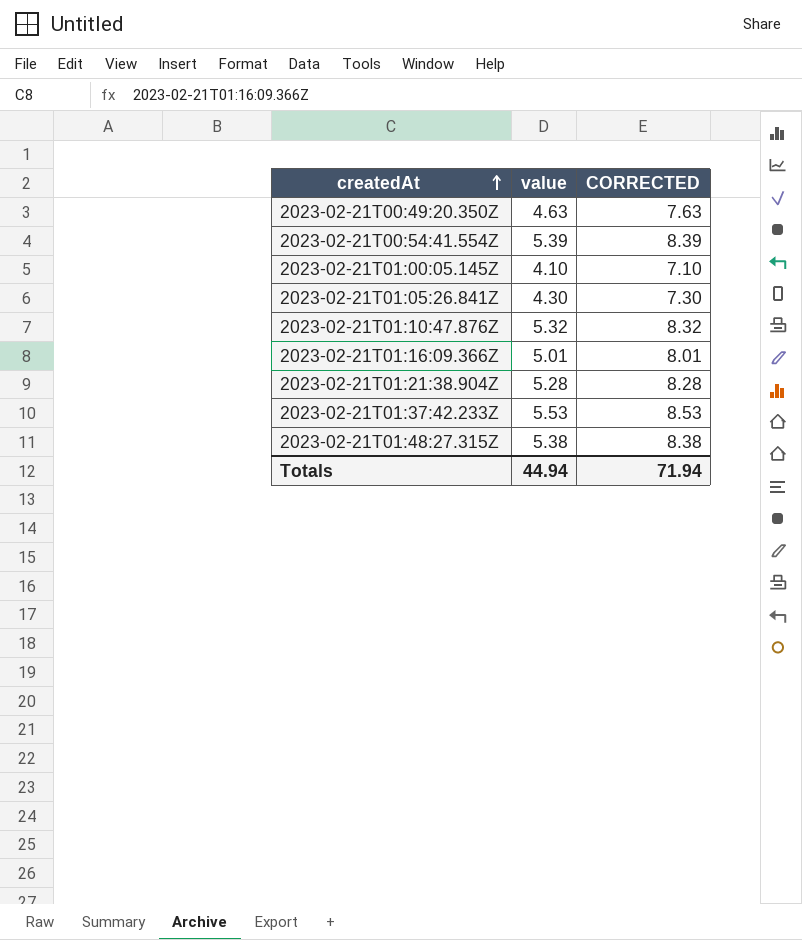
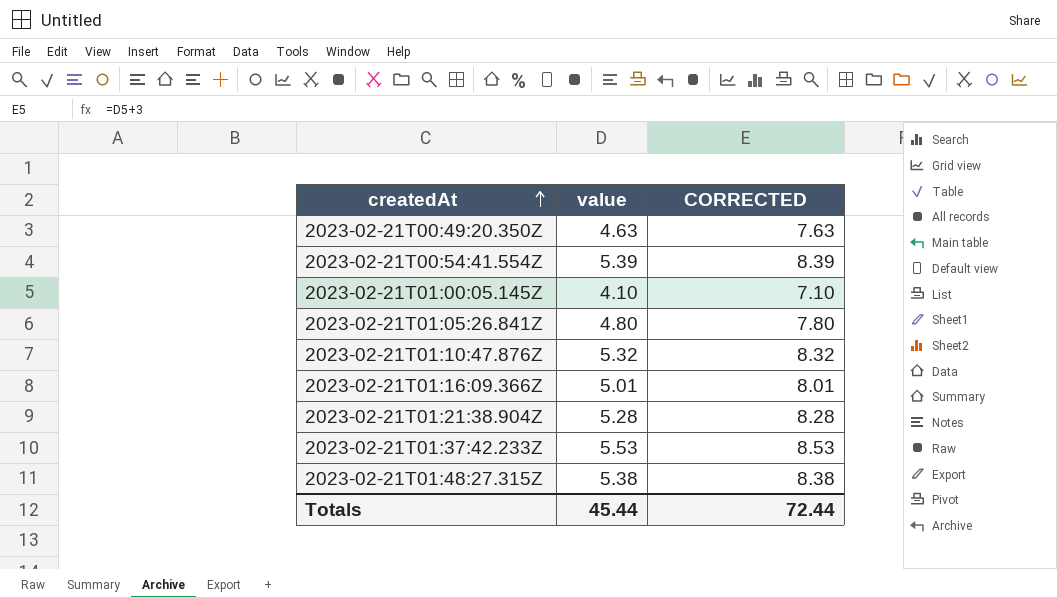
2023-02-21T01:05:26.841Z | value: 4.30 -> 4.80
2023-02-21T01:05:26.841Z | CORRECTED: 7.30 -> 7.80
Totals | value: 44.94 -> 45.44
Totals | CORRECTED: 71.94 -> 72.44

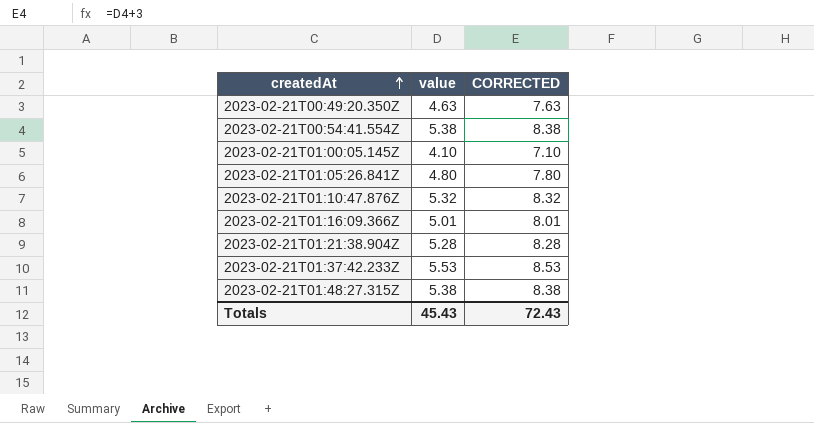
2023-02-21T00:54:41.554Z | value: 5.39 -> 5.38
2023-02-21T00:54:41.554Z | CORRECTED: 8.39 -> 8.38
Totals | value: 45.44 -> 45.43
Totals | CORRECTED: 72.44 -> 72.43

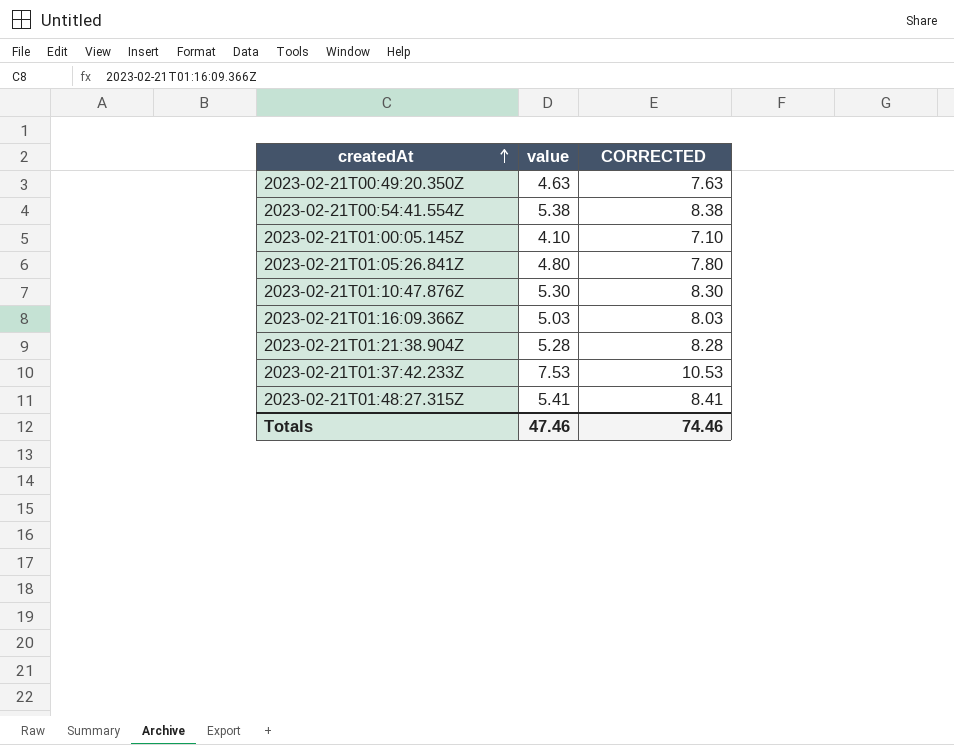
2023-02-21T01:10:47.876Z | value: 5.32 -> 5.30
2023-02-21T01:10:47.876Z | CORRECTED: 8.32 -> 8.30
2023-02-21T01:16:09.366Z | value: 5.01 -> 5.03
2023-02-21T01:16:09.366Z | CORRECTED: 8.01 -> 8.03
2023-02-21T01:37:42.233Z | value: 5.53 -> 7.53
2023-02-21T01:37:42.233Z | CORRECTED: 8.53 -> 10.53
2023-02-21T01:48:27.315Z | value: 5.38 -> 5.41
2023-02-21T01:48:27.315Z | CORRECTED: 8.38 -> 8.41
Totals | value: 45.43 -> 47.46
Totals | CORRECTED: 72.43 -> 74.46

